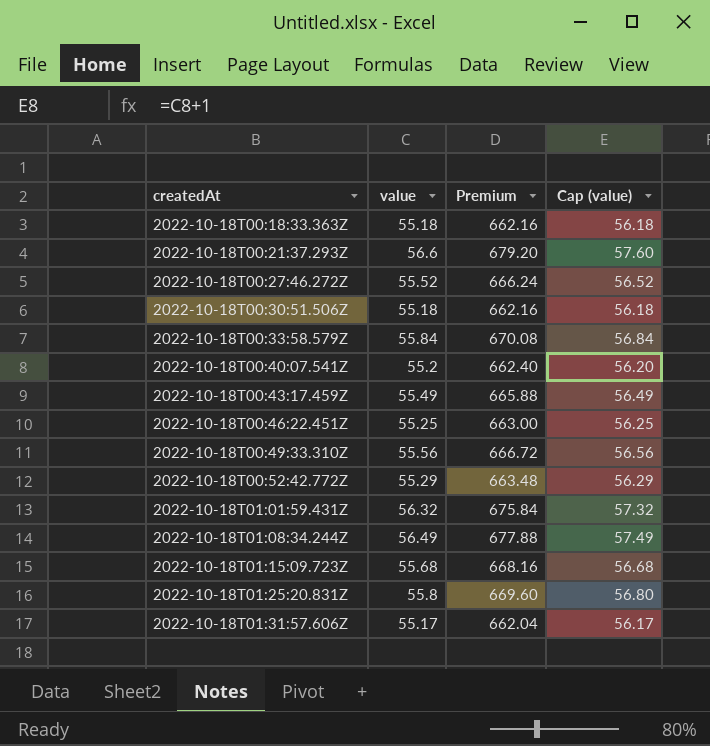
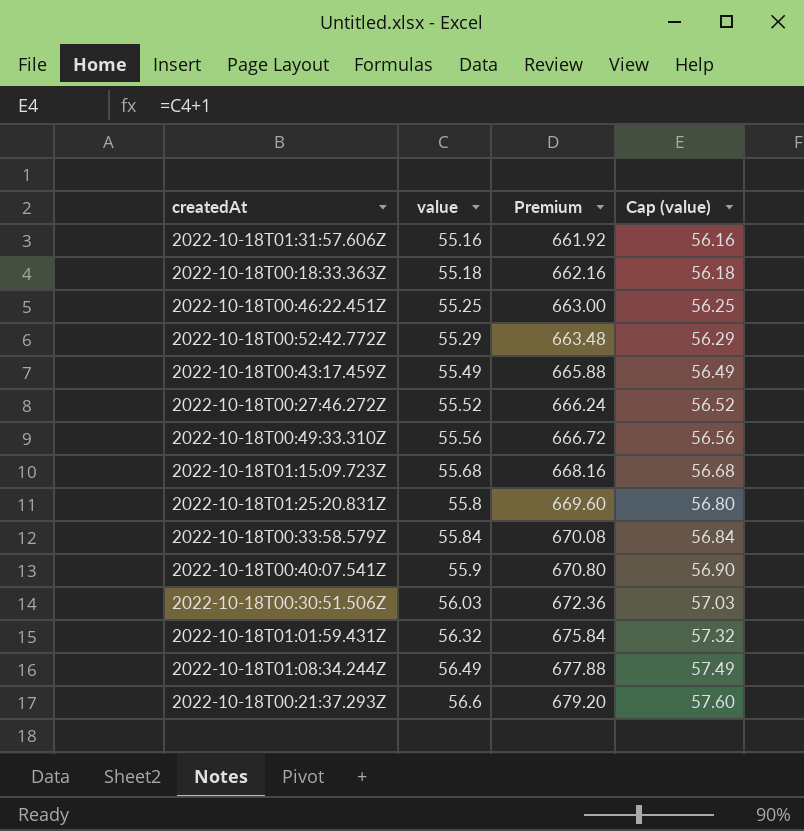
row order: createdAt ascending -> value ascending
2022-10-18T01:31:57.606Z | value: 55.17 -> 55.16
2022-10-18T01:31:57.606Z | Premium: 662.04 -> 661.92
2022-10-18T01:31:57.606Z | Cap (value): 56.17 -> 56.16
2022-10-18T00:40:07.541Z | value: 55.2 -> 55.9
2022-10-18T00:40:07.541Z | Premium: 662.40 -> 670.80
2022-10-18T00:40:07.541Z | Cap (value): 56.20 -> 56.90
2022-10-18T00:30:51.506Z | value: 55.18 -> 56.03
2022-10-18T00:30:51.506Z | Premium: 662.16 -> 672.36
2022-10-18T00:30:51.506Z | Cap (value): 56.18 -> 57.03

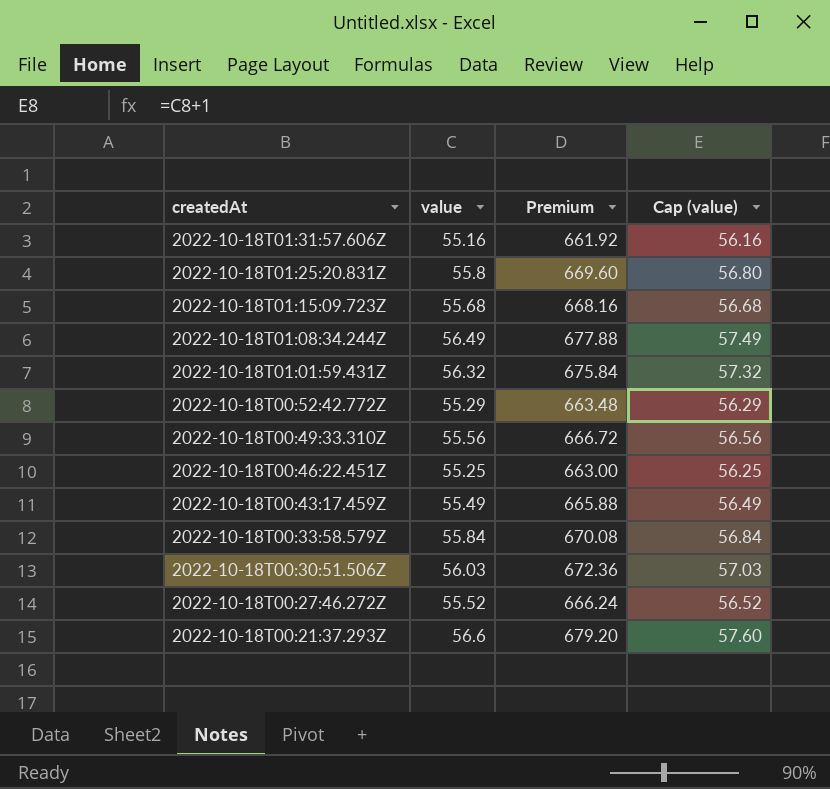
row order: value ascending -> createdAt descending
row 2022-10-18T00:18:33.363Z: 55.18 | 662.16 | 56.18 -> none
row 2022-10-18T00:40:07.541Z: 55.9 | 670.80 | 56.90 -> none

